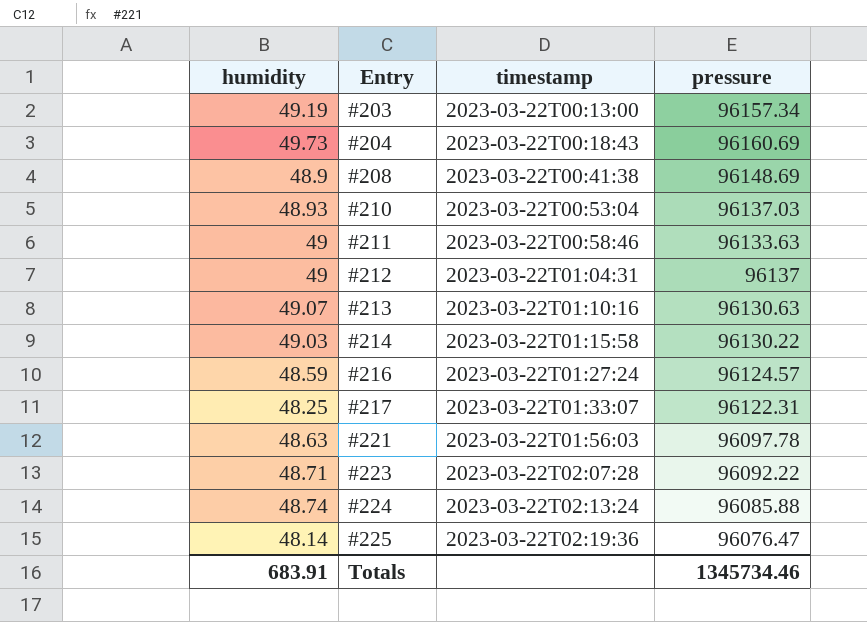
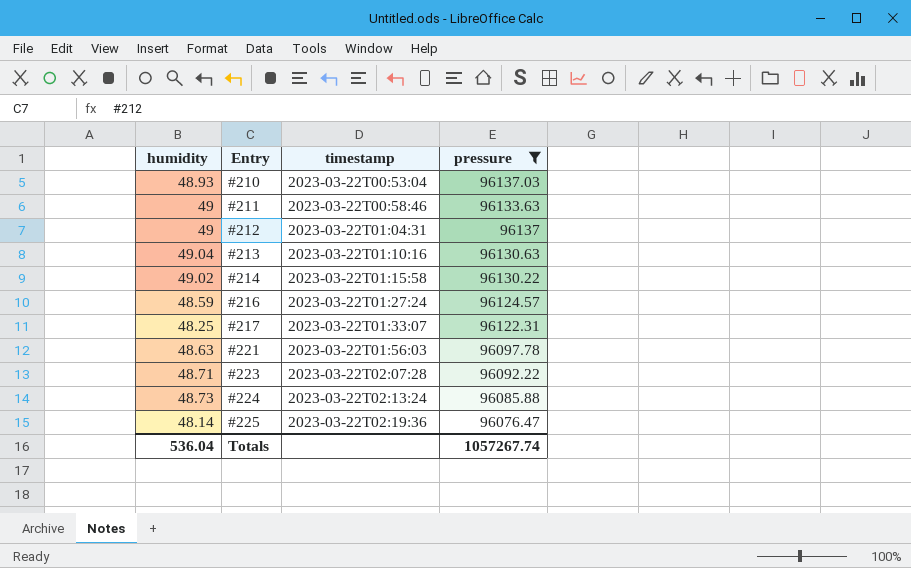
filter: none -> pressure <= 96137.03
#213 | humidity: 49.07 -> 49.04
#214 | humidity: 49.03 -> 49.02
#224 | humidity: 48.74 -> 48.73
Totals | humidity: 683.91 -> 536.04
Totals | pressure: 1345734.46 -> 1057267.74

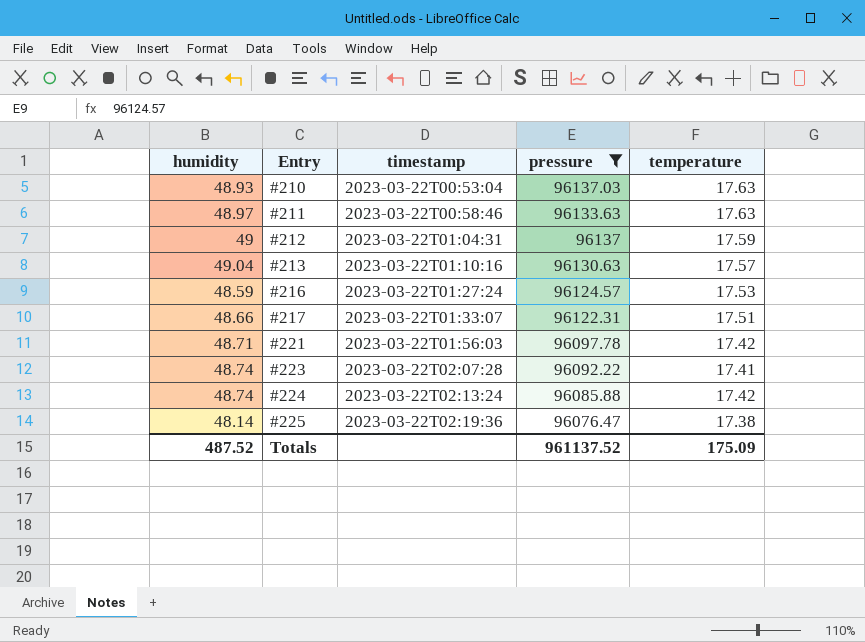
column temperature | position: none -> 5
row #214: 49.02 | 2023-03-22T01:15:58 | 96130.22 -> none
#211 | humidity: 49 -> 48.97
#217 | humidity: 48.25 -> 48.66
#221 | humidity: 48.63 -> 48.71
#223 | humidity: 48.71 -> 48.74
#224 | humidity: 48.73 -> 48.74
Totals | humidity: 536.04 -> 487.52
Totals | pressure: 1057267.74 -> 961137.52

